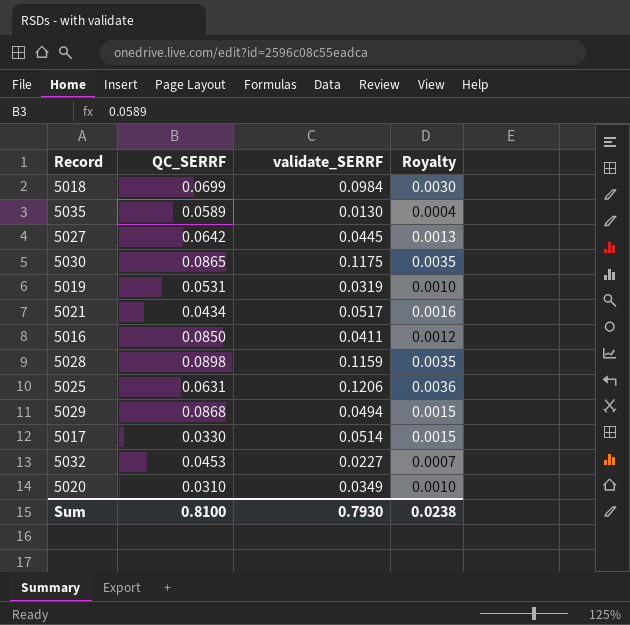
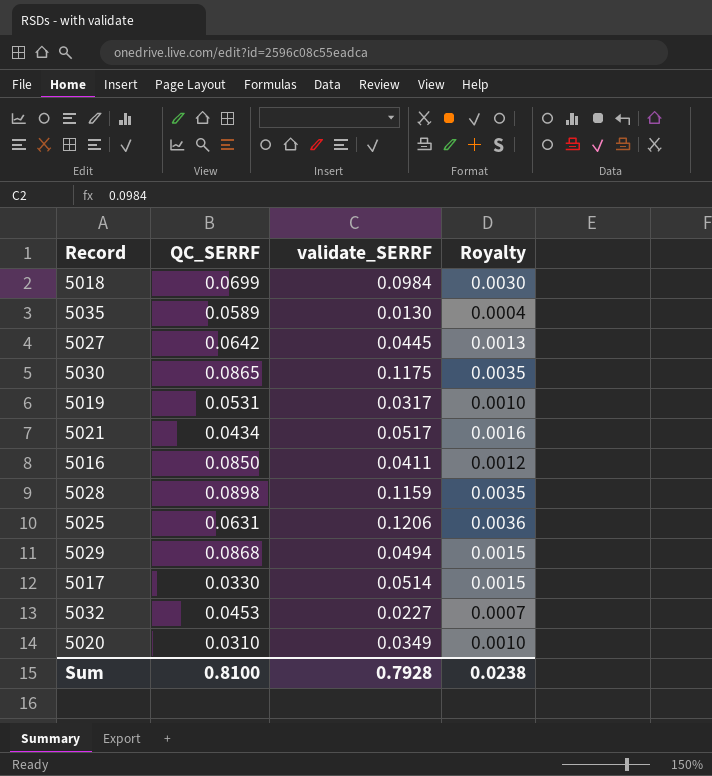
5019 | validate_SERRF: 0.0319 -> 0.0317
Sum | validate_SERRF: 0.7930 -> 0.7928

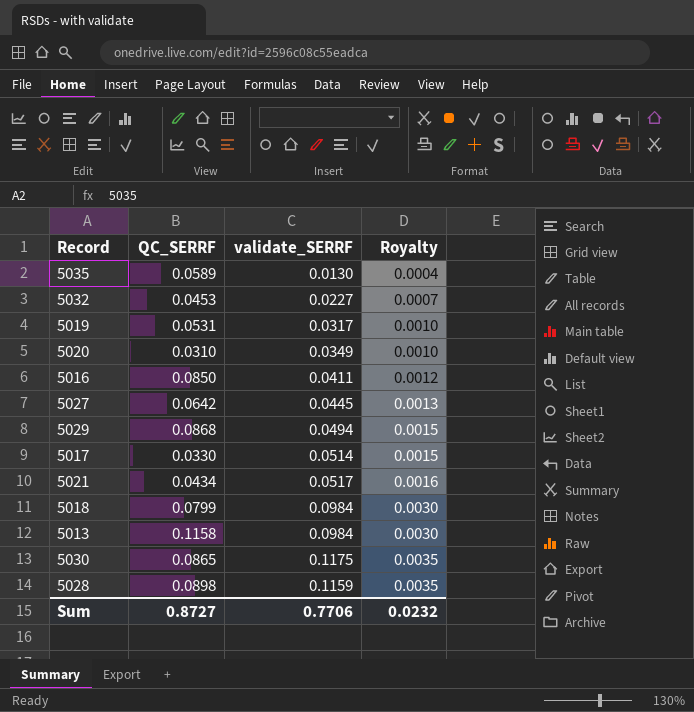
row order: none -> Royalty ascending
row 5025: 0.0631 | 0.1206 | 0.0036 -> none
5018 | QC_SERRF: 0.0699 -> 0.0799
row 5013: none -> 0.1158 | 0.0984 | 0.0030
Sum | QC_SERRF: 0.8100 -> 0.8727
Sum | validate_SERRF: 0.7928 -> 0.7706
Sum | Royalty: 0.0238 -> 0.0232

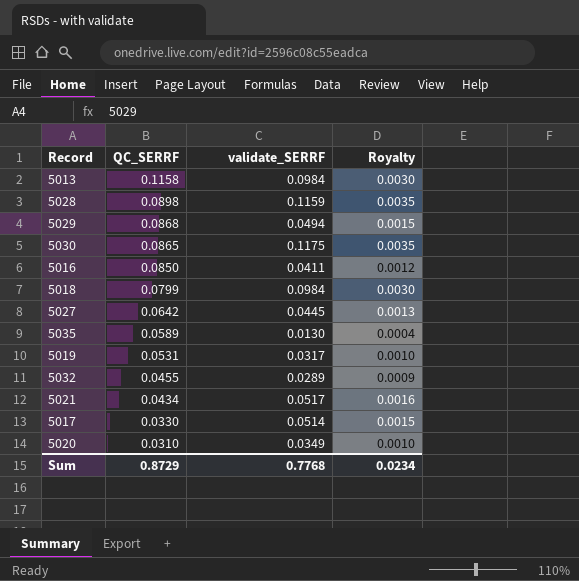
row order: Royalty ascending -> QC_SERRF descending
5032 | QC_SERRF: 0.0453 -> 0.0455
5032 | validate_SERRF: 0.0227 -> 0.0289
5032 | Royalty: 0.0007 -> 0.0009
Sum | QC_SERRF: 0.8727 -> 0.8729
Sum | validate_SERRF: 0.7706 -> 0.7768
Sum | Royalty: 0.0232 -> 0.0234

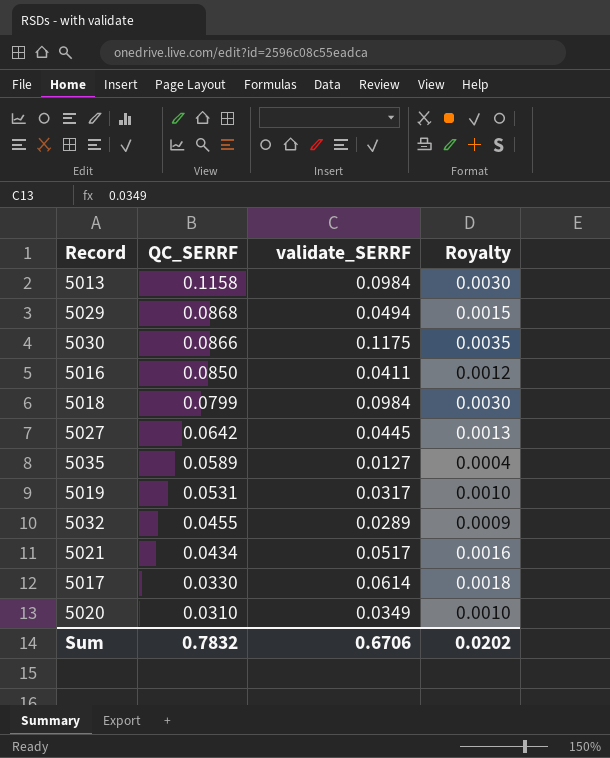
row 5028: 0.0898 | 0.1159 | 0.0035 -> none
5030 | QC_SERRF: 0.0865 -> 0.0866
5035 | validate_SERRF: 0.0130 -> 0.0127
5017 | validate_SERRF: 0.0514 -> 0.0614
5017 | Royalty: 0.0015 -> 0.0018
Sum | QC_SERRF: 0.8729 -> 0.7832
Sum | validate_SERRF: 0.7768 -> 0.6706
Sum | Royalty: 0.0234 -> 0.0202

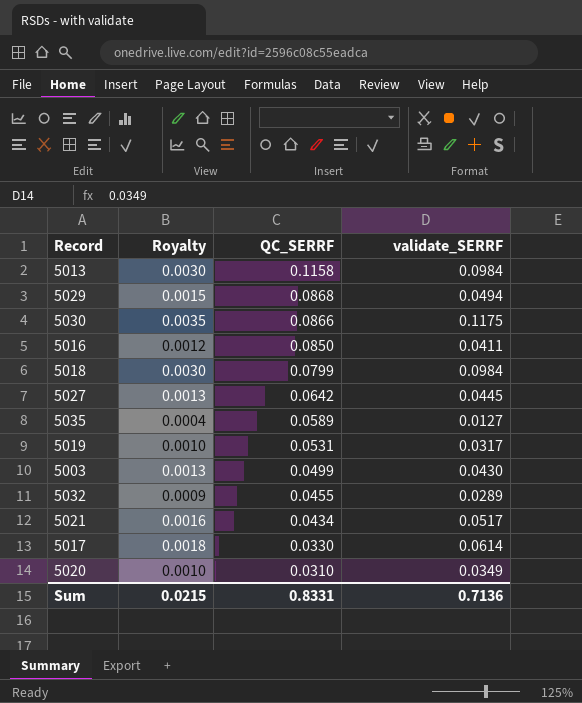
column Royalty | position: 4 -> 2
row 5003: none -> 0.0013 | 0.0499 | 0.0430
Sum | Royalty: 0.0202 -> 0.0215
Sum | QC_SERRF: 0.7832 -> 0.8331
Sum | validate_SERRF: 0.6706 -> 0.7136

